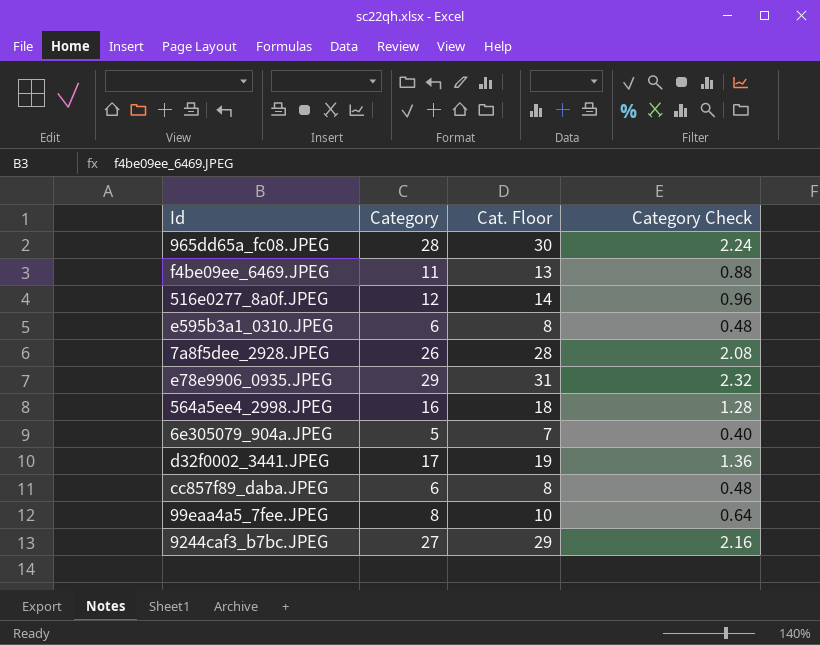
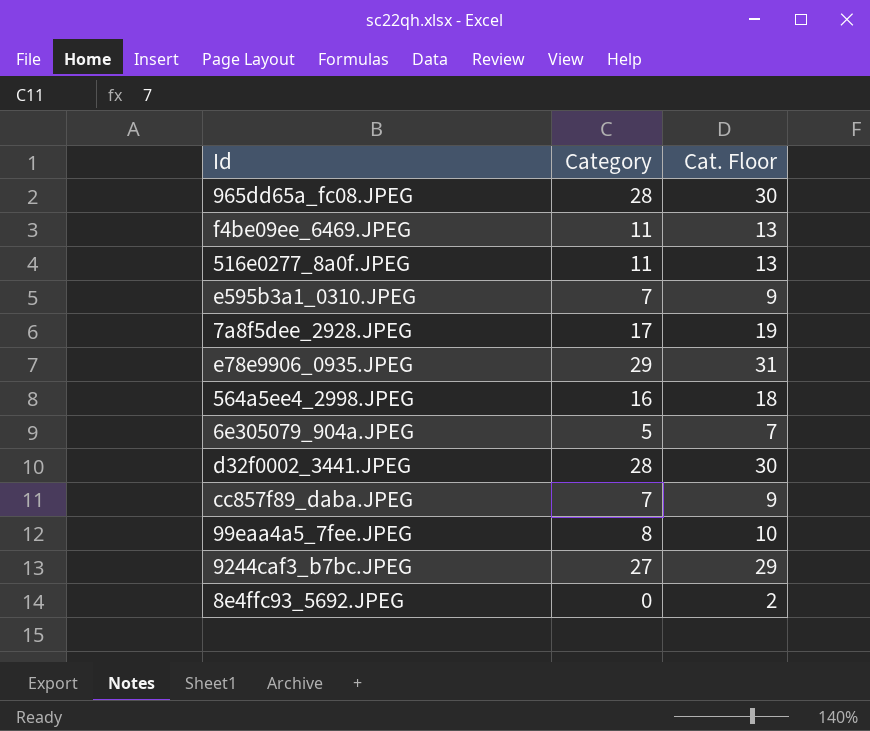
column Category Check | formula: [Category] * 0.08 -> none
516e0277_8a0f.JPEG | Category: 12 -> 11
516e0277_8a0f.JPEG | Cat. Floor: 14 -> 13
e595b3a1_0310.JPEG | Category: 6 -> 7
e595b3a1_0310.JPEG | Cat. Floor: 8 -> 9
7a8f5dee_2928.JPEG | Category: 26 -> 17
7a8f5dee_2928.JPEG | Cat. Floor: 28 -> 19
d32f0002_3441.JPEG | Category: 17 -> 28
d32f0002_3441.JPEG | Cat. Floor: 19 -> 30
cc857f89_daba.JPEG | Category: 6 -> 7
cc857f89_daba.JPEG | Cat. Floor: 8 -> 9
row 8e4ffc93_5692.JPEG: none -> 0 | 2

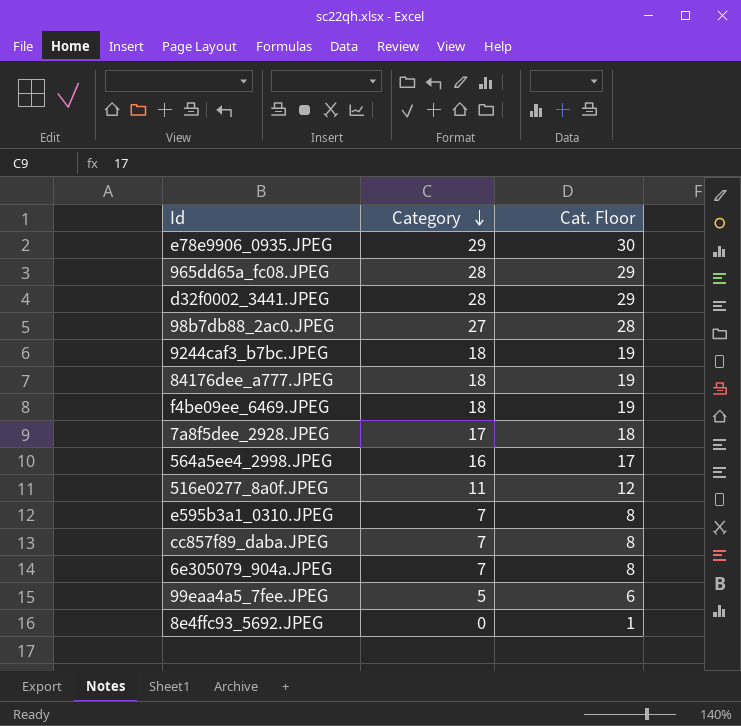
row order: none -> Category descending
column Cat. Floor | formula: [Category] + 2 -> [Category] + 1
row 98b7db88_2ac0.JPEG: none -> 27 | 28
9244caf3_b7bc.JPEG | Category: 27 -> 18
row 84176dee_a777.JPEG: none -> 18 | 19
f4be09ee_6469.JPEG | Category: 11 -> 18
6e305079_904a.JPEG | Category: 5 -> 7
99eaa4a5_7fee.JPEG | Category: 8 -> 5

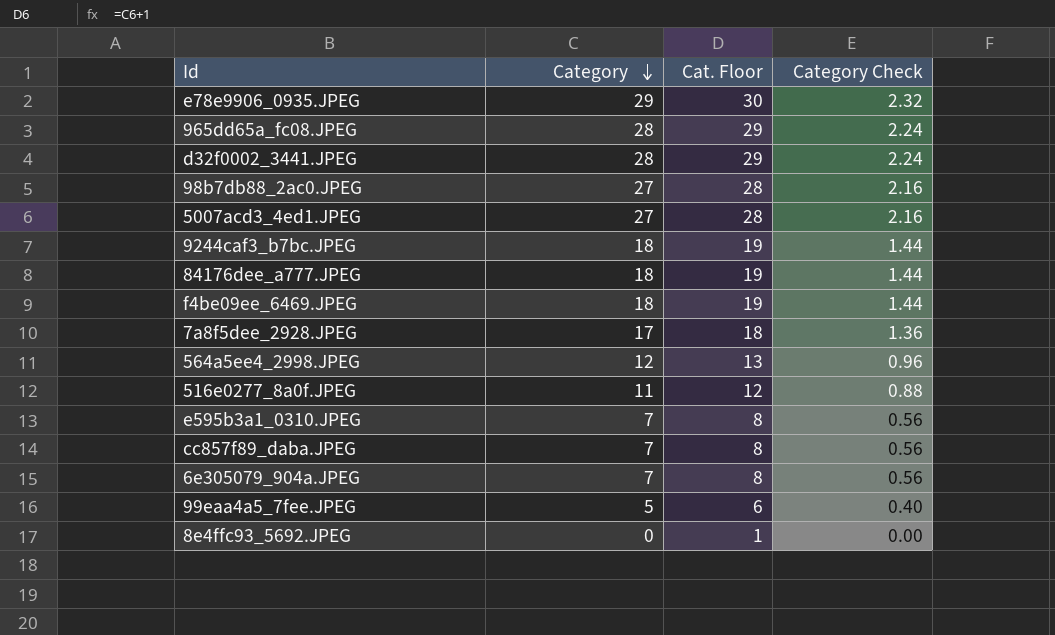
column Category Check | formula: none -> [Category] * 0.08
row 5007acd3_4ed1.JPEG: none -> 27 | 28 | 2.16
564a5ee4_2998.JPEG | Category: 16 -> 12
564a5ee4_2998.JPEG | Cat. Floor: 17 -> 13

